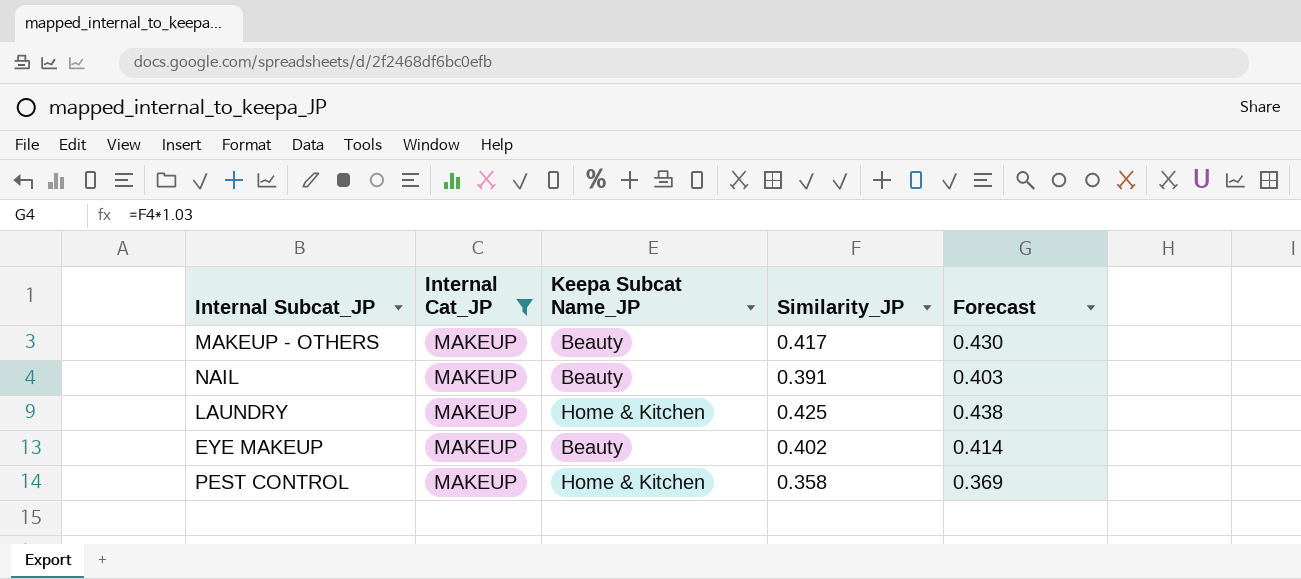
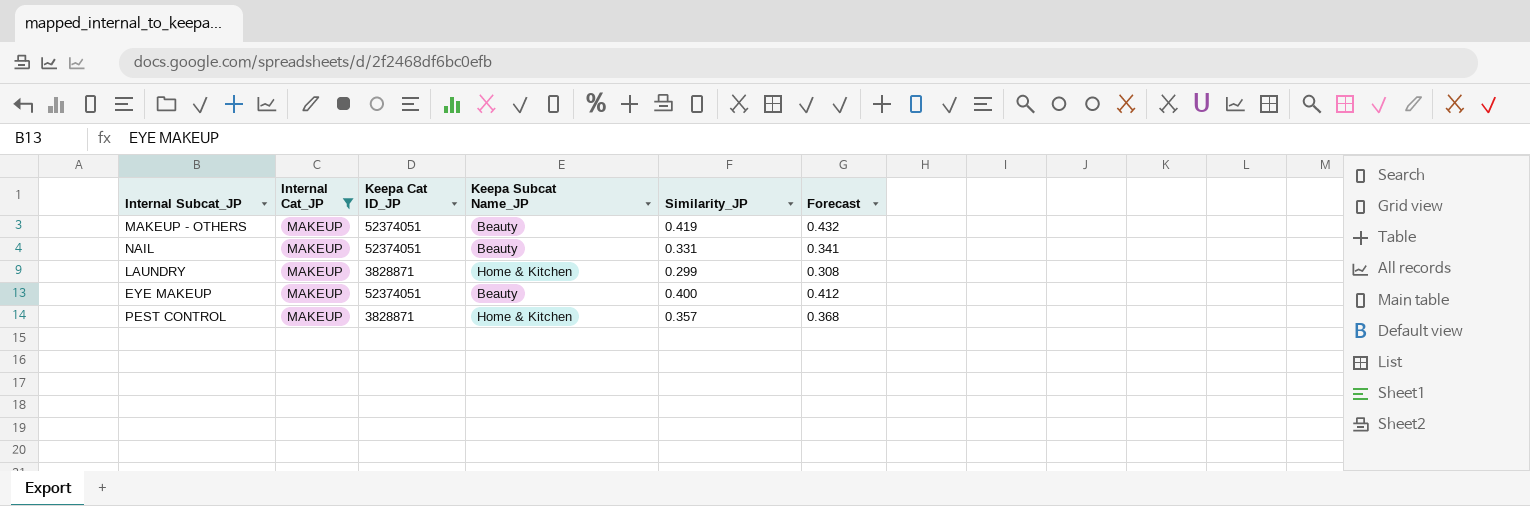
column Keepa Cat ID_JP | position: none -> 3
MAKEUP - OTHERS | Similarity_JP: 0.417 -> 0.419
MAKEUP - OTHERS | Forecast: 0.430 -> 0.432
NAIL | Similarity_JP: 0.391 -> 0.331
NAIL | Forecast: 0.403 -> 0.341
LAUNDRY | Similarity_JP: 0.425 -> 0.299
LAUNDRY | Forecast: 0.438 -> 0.308
EYE MAKEUP | Similarity_JP: 0.402 -> 0.400
EYE MAKEUP | Forecast: 0.414 -> 0.412
PEST CONTROL | Similarity_JP: 0.358 -> 0.357
PEST CONTROL | Forecast: 0.369 -> 0.368

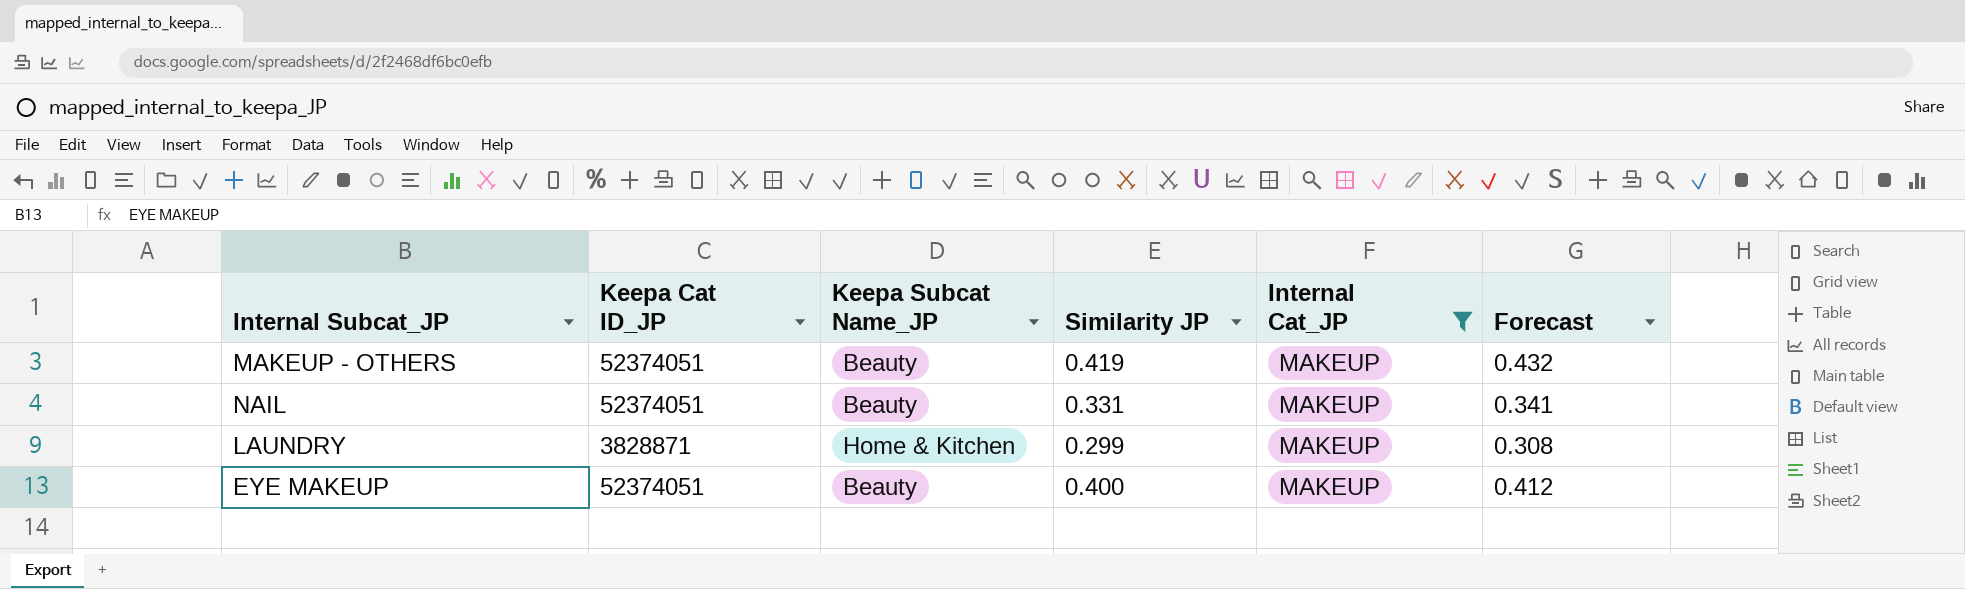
column name: Similarity_JP -> Similarity JP
column Internal Cat_JP | position: 2 -> 5
row PEST CONTROL: MAKEUP | 3828871 | Home & Kitchen | 0.357 | 0.368 -> none

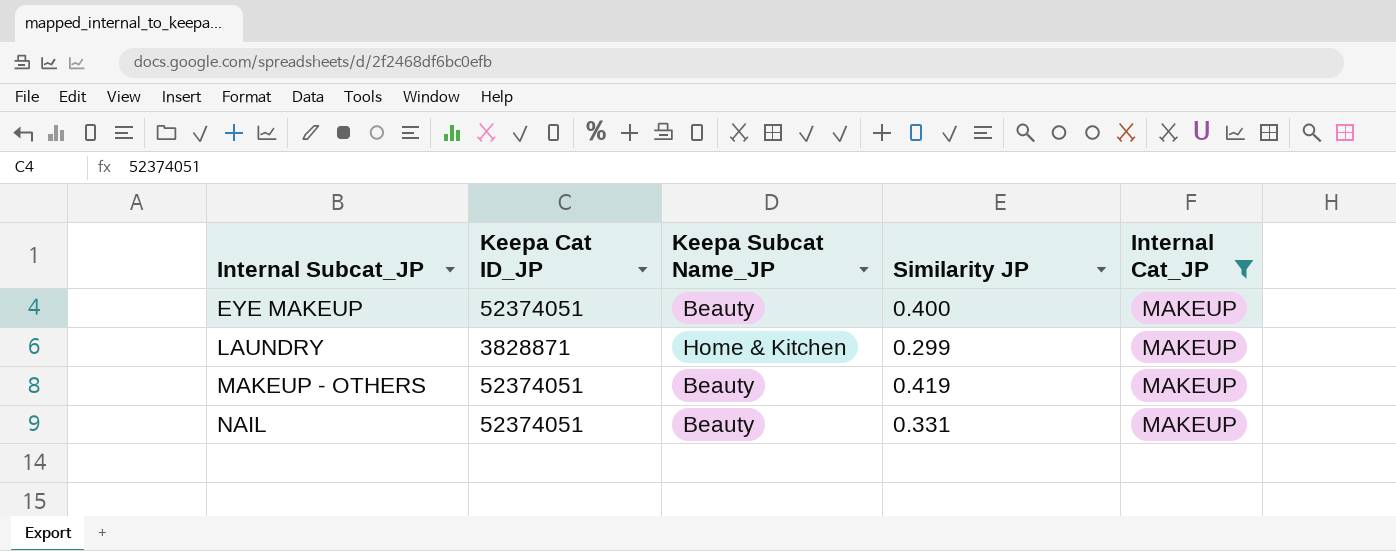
row order: none -> Internal Subcat_JP ascending
column Forecast | formula: [Similarity JP] * 1.03 -> none

